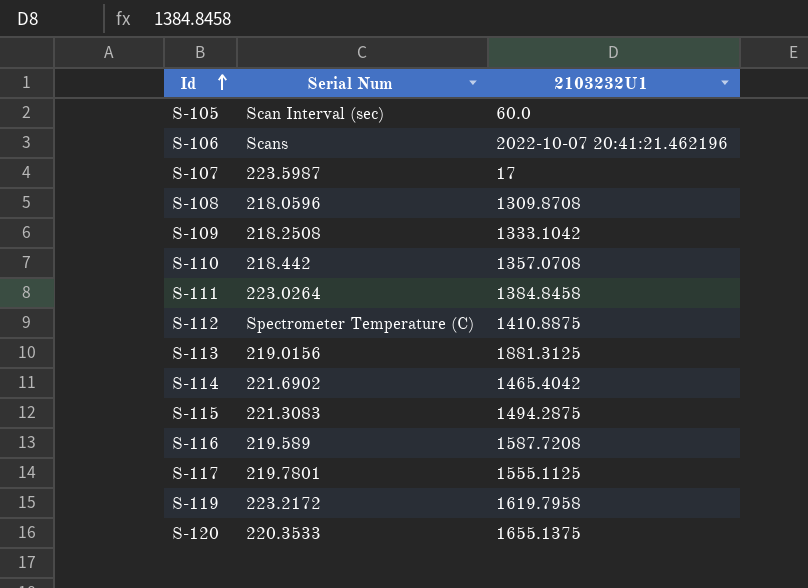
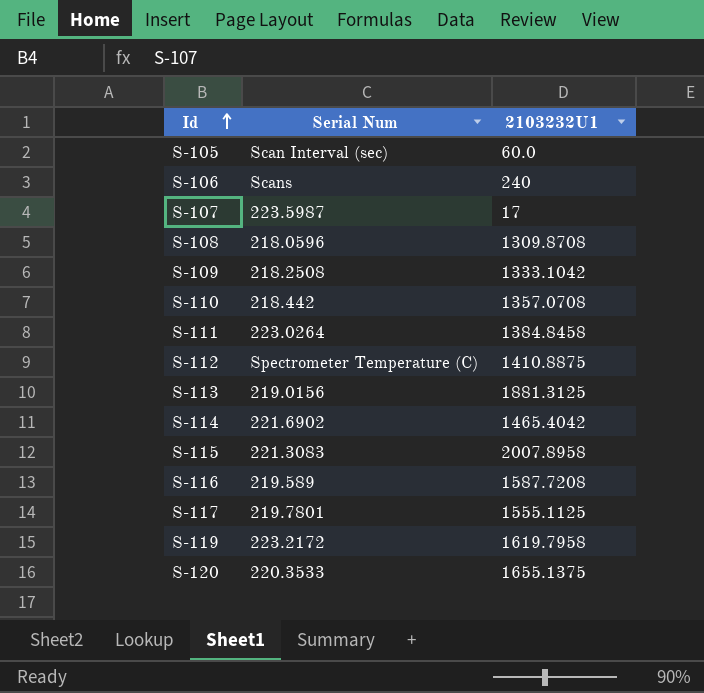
S-106 | 2103232U1: 2022-10-07 20:41:21.462196 -> 240
S-115 | 2103232U1: 1494.2875 -> 2007.8958

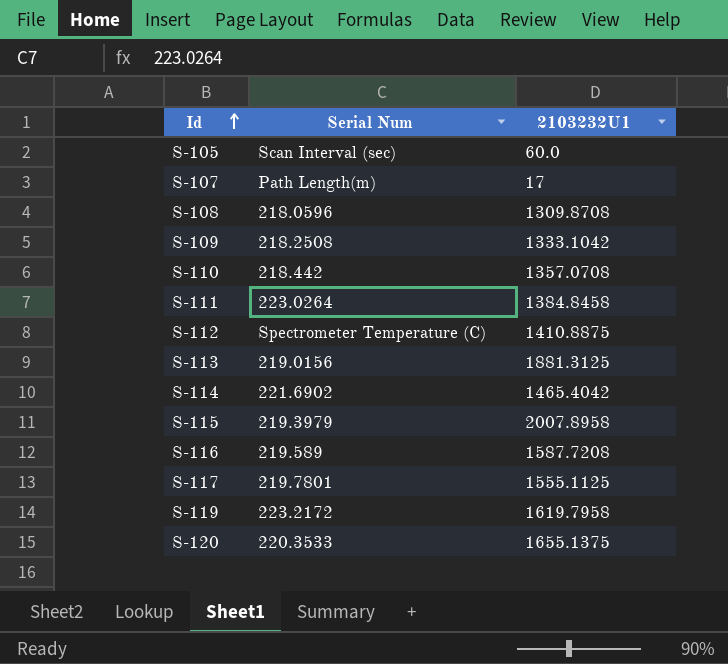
row S-106: Scans | 240 -> none
S-107 | Serial Num: 223.5987 -> Path Length(m)
S-115 | Serial Num: 221.3083 -> 219.3979

